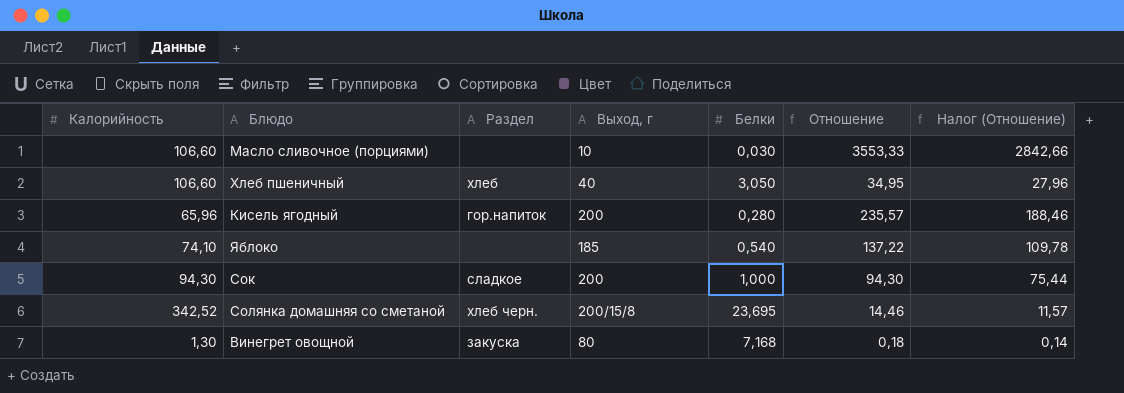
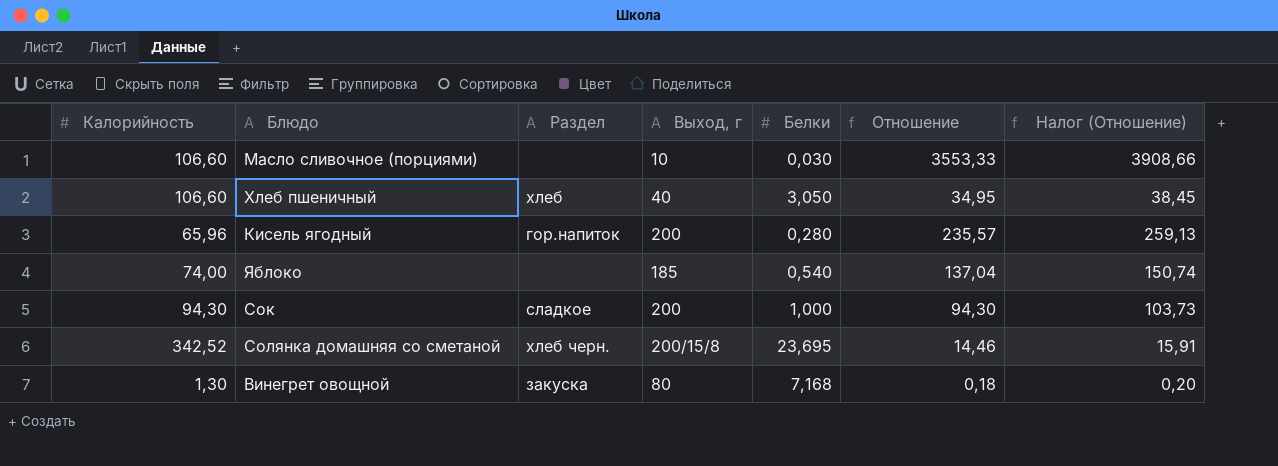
column Налог (Отношение) | formula: [Отношение] * 0,8 -> [Отношение] * 1,1
Яблоко | Калорийность: 74,10 -> 74,00
Яблоко | Отношение: 137,22 -> 137,04

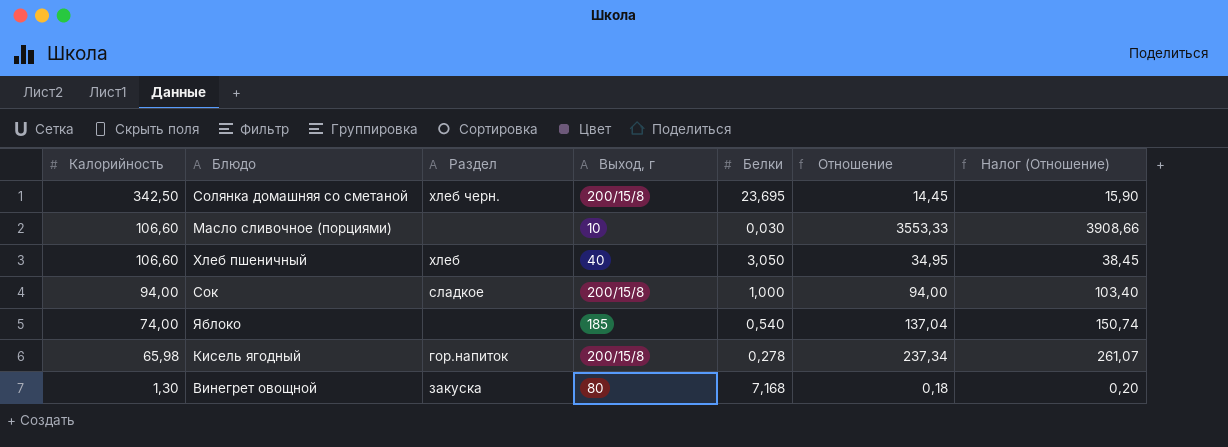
row order: none -> Калорийность descending
Солянка домашняя со сметаной | Калорийность: 342,52 -> 342,50
Солянка домашняя со сметаной | Отношение: 14,46 -> 14,45
Солянка домашняя со сметаной | Налог (Отношение): 15,91 -> 15,90
Сок | Калорийность: 94,30 -> 94,00
Сок | Выход, г: 200 -> 200/15/8
Сок | Отношение: 94,30 -> 94,00
Сок | Налог (Отношение): 103,73 -> 103,40
Кисель ягодный | Калорийность: 65,96 -> 65,98
Кисель ягодный | Выход, г: 200 -> 200/15/8
Кисель ягодный | Белки: 0,280 -> 0,278
Кисель ягодный | Отношение: 235,57 -> 237,34
Кисель ягодный | Налог (Отношение): 259,13 -> 261,07

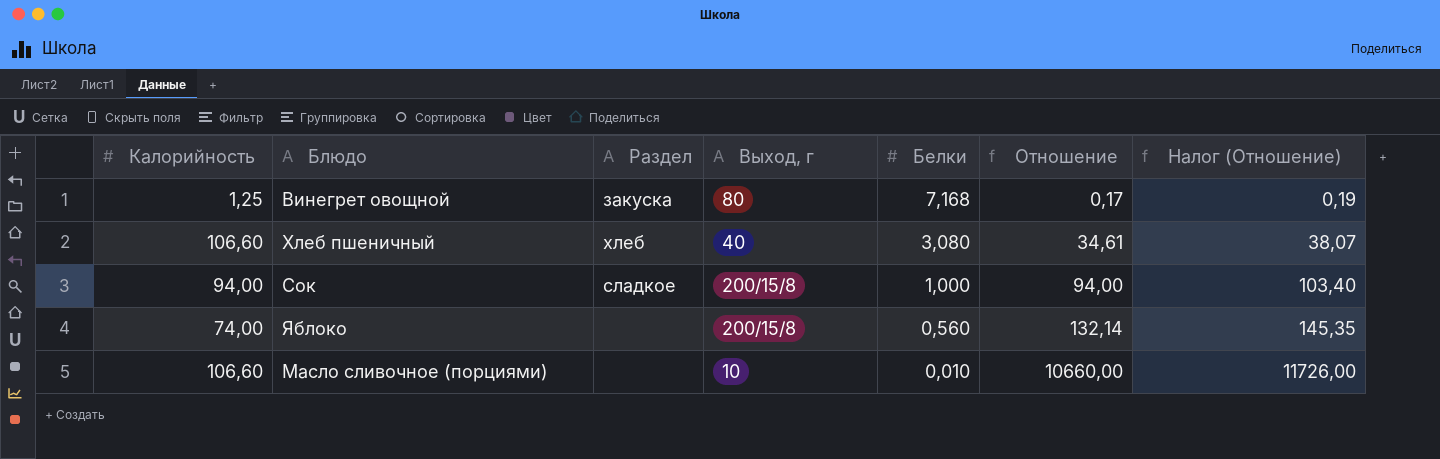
row order: Калорийность descending -> Белки descending
row Солянка домашняя со сметаной: 342,50 | хлеб черн. | 200/15/8 | 23,695 | 14,45 | 15,90 -> none
row Кисель ягодный: 65,98 | гор.напиток | 200/15/8 | 0,278 | 237,34 | 261,07 -> none
Винегрет овощной | Калорийность: 1,30 -> 1,25
Винегрет овощной | Отношение: 0,18 -> 0,17
Винегрет овощной | Налог (Отношение): 0,20 -> 0,19
Хлеб пшеничный | Белки: 3,050 -> 3,080
Хлеб пшеничный | Отношение: 34,95 -> 34,61
Хлеб пшеничный | Налог (Отношение): 38,45 -> 38,07
Яблоко | Выход, г: 185 -> 200/15/8
Яблоко | Белки: 0,540 -> 0,560
Яблоко | Отношение: 137,04 -> 132,14
Яблоко | Налог (Отношение): 150,74 -> 145,35
Масло сливочное (порциями) | Белки: 0,030 -> 0,010
Масло сливочное (порциями) | Отношение: 3553,33 -> 10660,00
Масло сливочное (порциями) | Налог (Отношение): 3908,66 -> 11726,00

